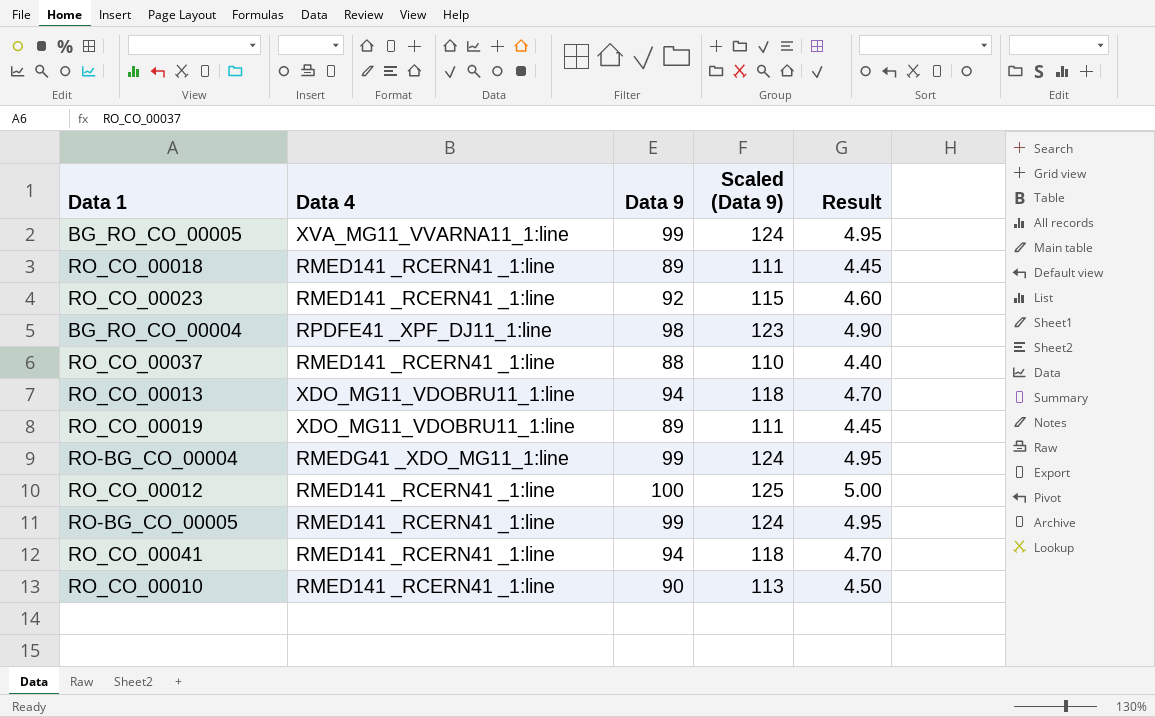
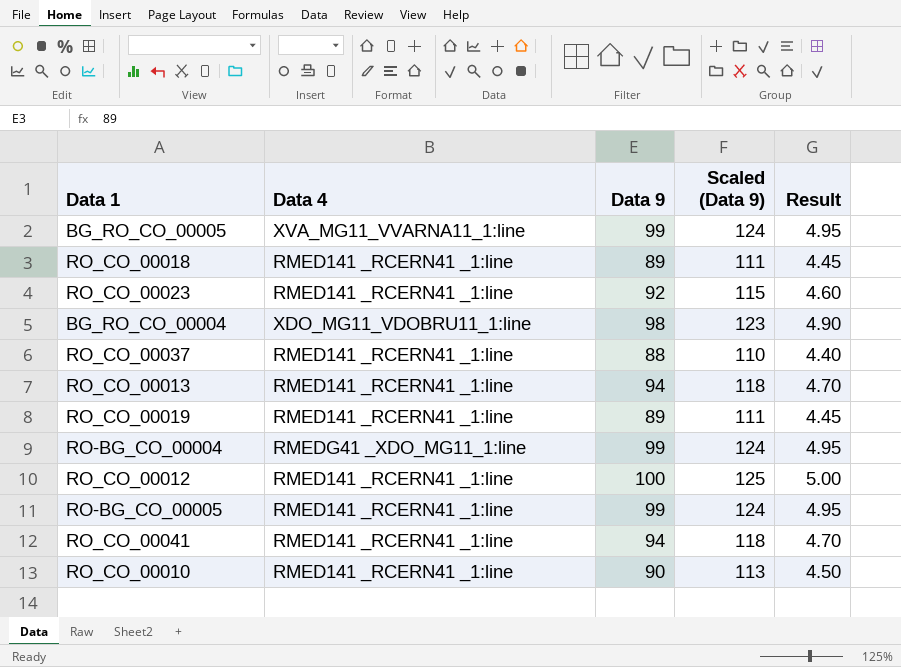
BG_RO_CO_00004 | Data 4: RPDFE41 _XPF_DJ11_1:line -> XDO_MG11_VDOBRU11_1:line
RO_CO_00013 | Data 4: XDO_MG11_VDOBRU11_1:line -> RMED141 _RCERN41 _1:line
RO_CO_00019 | Data 4: XDO_MG11_VDOBRU11_1:line -> RMED141 _RCERN41 _1:line

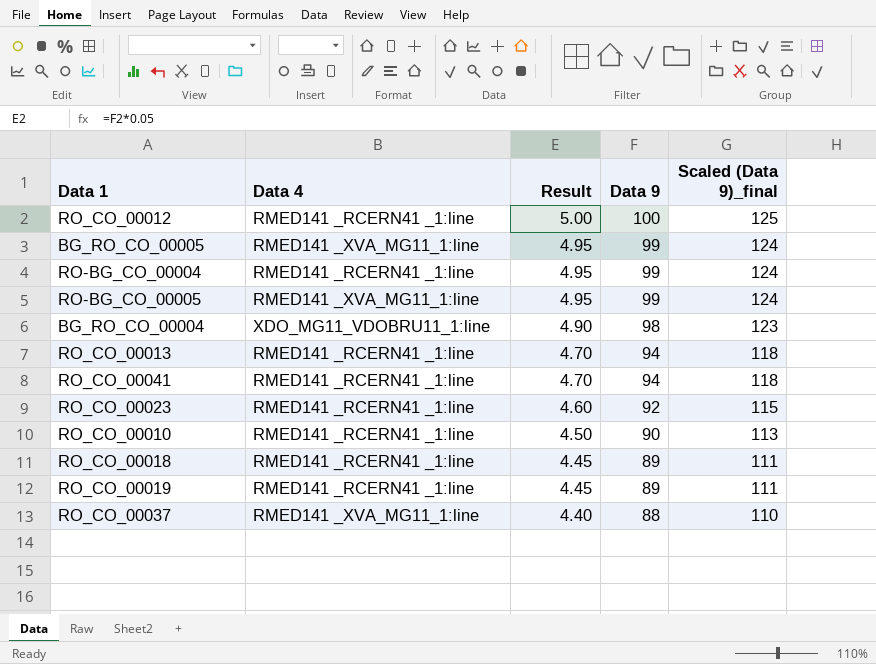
row order: none -> Result descending
column Result | position: 5 -> 3
column name: Scaled (Data 9) -> Scaled (Data 9)_final
BG_RO_CO_00005 | Data 4: XVA_MG11_VVARNA11_1:line -> RMED141 _XVA_MG11_1:line
RO-BG_CO_00004 | Data 4: RMEDG41 _XDO_MG11_1:line -> RMED141 _RCERN41 _1:line
RO-BG_CO_00005 | Data 4: RMED141 _RCERN41 _1:line -> RMED141 _XVA_MG11_1:line
RO_CO_00037 | Data 4: RMED141 _RCERN41 _1:line -> RMED141 _XVA_MG11_1:line

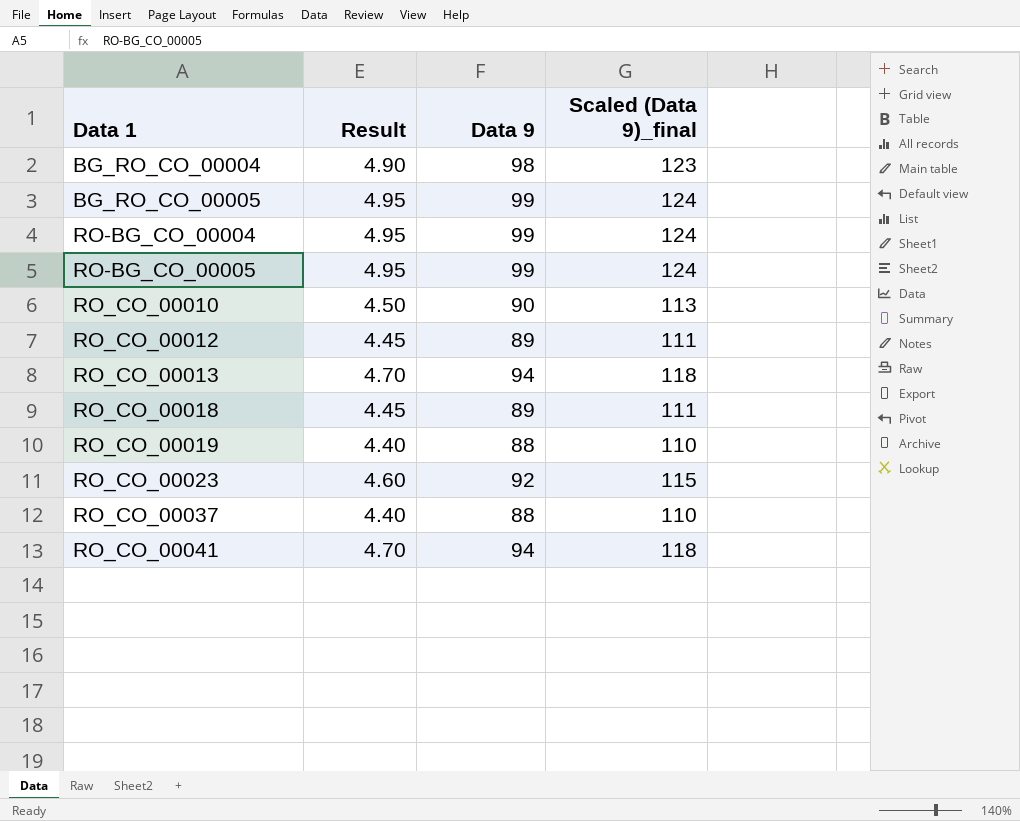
row order: Result descending -> Data 1 ascending
column Data 4 | position: 2 -> none
RO_CO_00012 | Result: 5.00 -> 4.45
RO_CO_00012 | Data 9: 100 -> 89
RO_CO_00012 | Scaled (Data 9)_final: 125 -> 111
RO_CO_00019 | Result: 4.45 -> 4.40
RO_CO_00019 | Data 9: 89 -> 88
RO_CO_00019 | Scaled (Data 9)_final: 111 -> 110

